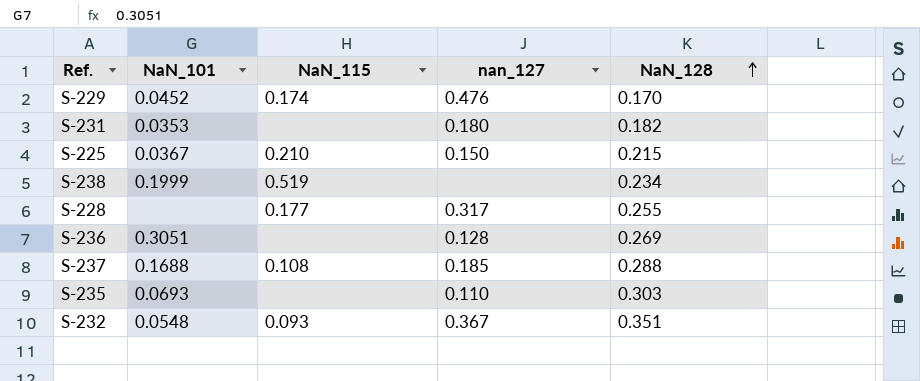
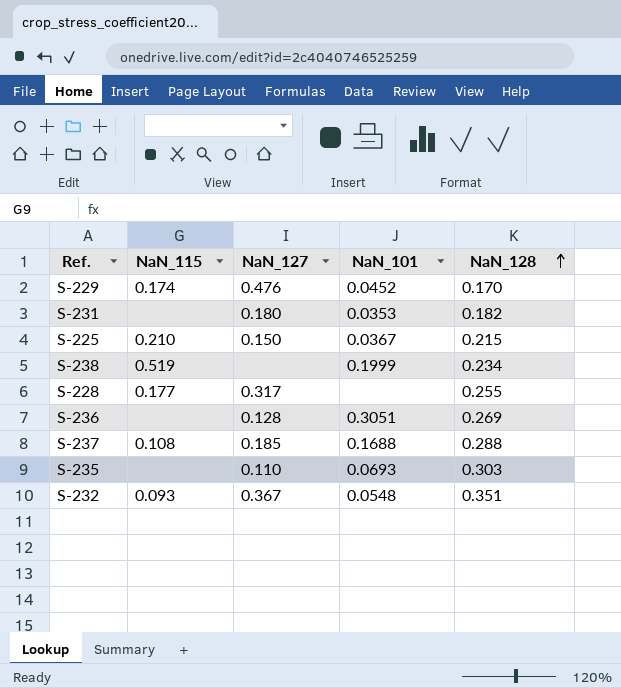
column name: nan_127 -> NaN_127
column NaN_101 | position: 2 -> 4

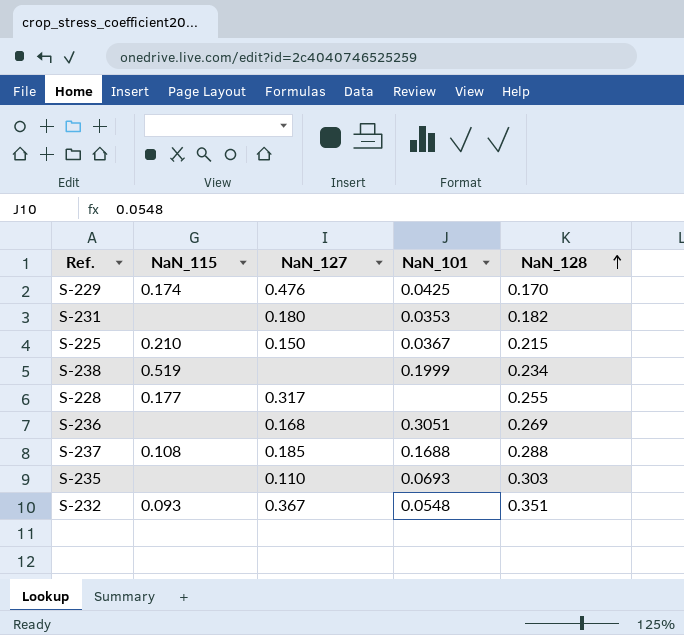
S-229 | NaN_101: 0.0452 -> 0.0425
S-236 | NaN_127: 0.128 -> 0.168

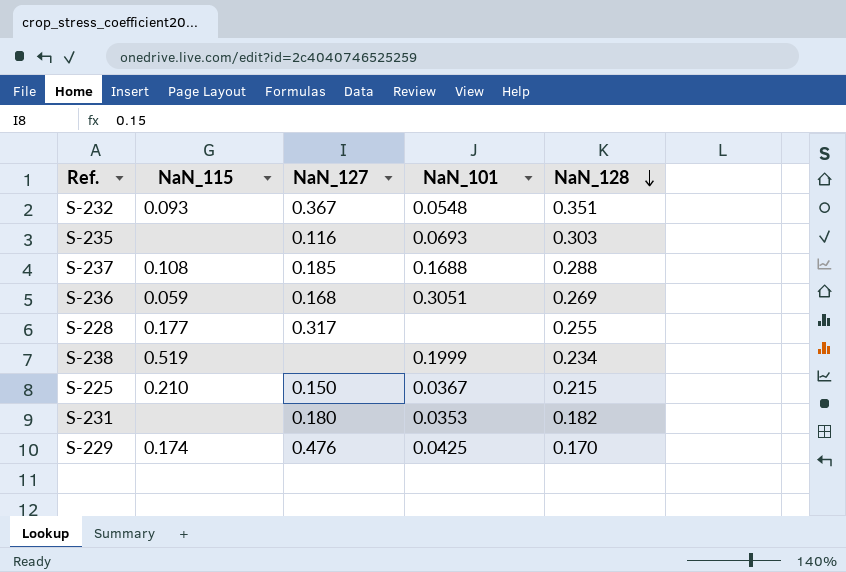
row order: NaN_128 ascending -> NaN_128 descending
S-235 | NaN_127: 0.110 -> 0.116
S-236 | NaN_115: none -> 0.059

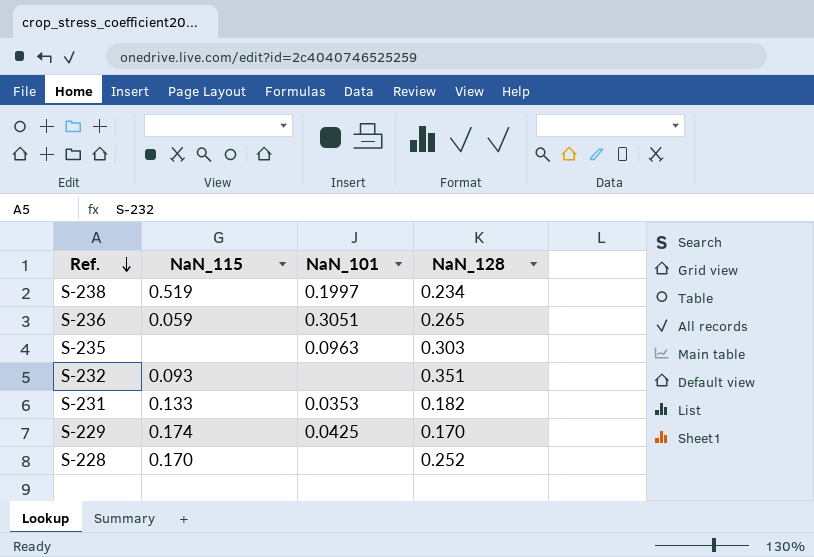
row order: NaN_128 descending -> Ref. descending
column NaN_127 | position: 3 -> none
row S-237: 0.108 | 0.185 | 0.1688 | 0.288 -> none
row S-225: 0.210 | 0.150 | 0.0367 | 0.215 -> none
S-238 | NaN_101: 0.1999 -> 0.1997
S-236 | NaN_128: 0.269 -> 0.265
S-235 | NaN_101: 0.0693 -> 0.0963
S-232 | NaN_101: 0.0548 -> none
S-231 | NaN_115: none -> 0.133
S-228 | NaN_115: 0.177 -> 0.170
S-228 | NaN_128: 0.255 -> 0.252

